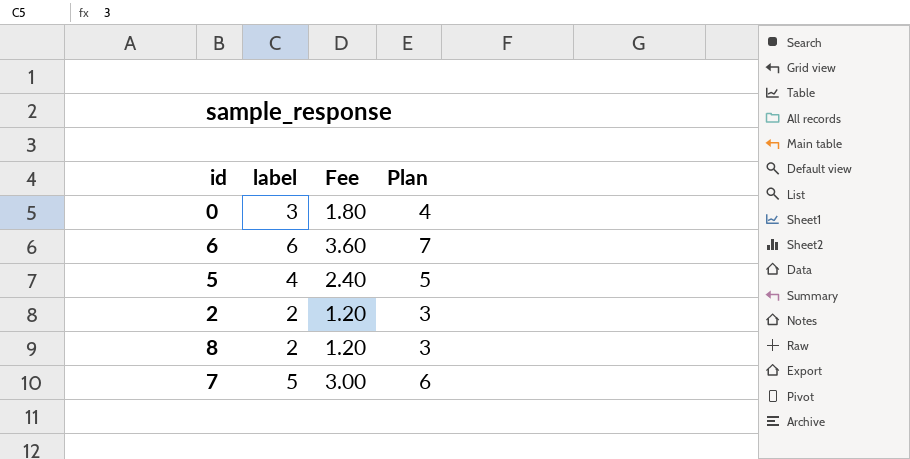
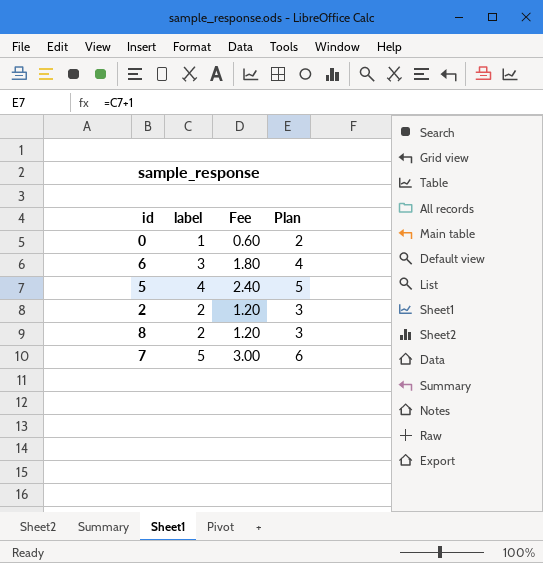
0 | label: 3 -> 1
0 | Fee: 1.80 -> 0.60
0 | Plan: 4 -> 2
6 | label: 6 -> 3
6 | Fee: 3.60 -> 1.80
6 | Plan: 7 -> 4

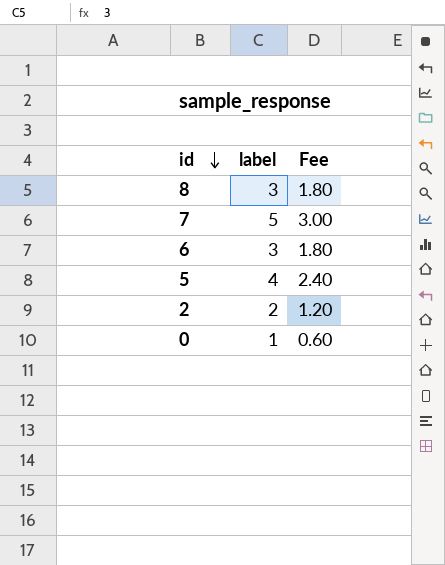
row order: none -> id descending
column Plan | formula: [label] + 1 -> none
8 | label: 2 -> 3
8 | Fee: 1.20 -> 1.80

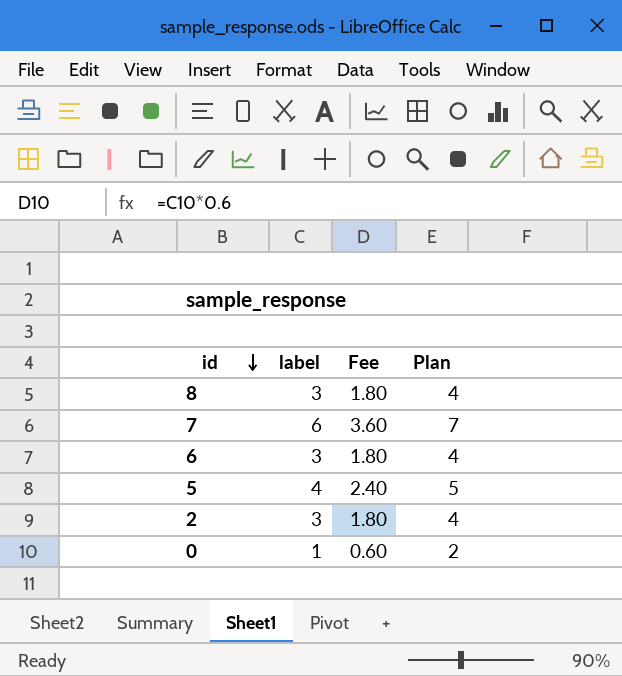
column Plan | formula: none -> [label] + 1
7 | label: 5 -> 6
7 | Fee: 3.00 -> 3.60
2 | label: 2 -> 3
2 | Fee: 1.20 -> 1.80

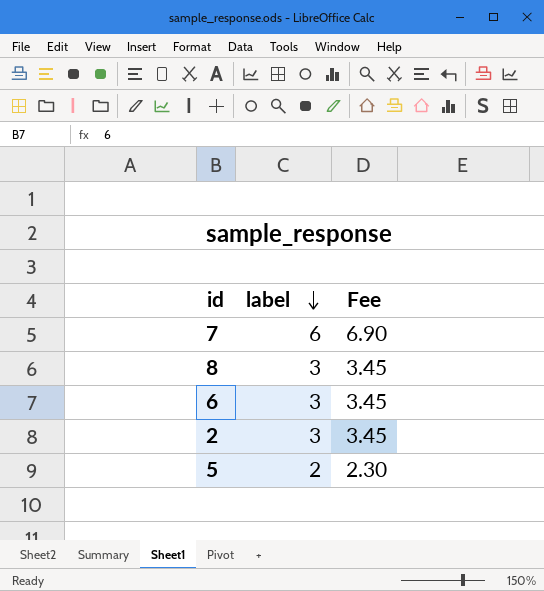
row order: id descending -> label descending
column Plan | formula: [label] + 1 -> none
column Fee | formula: [label] * 0.6 -> [label] * 1.15
row 0: 1 | 0.60 | 2 -> none
5 | label: 4 -> 2

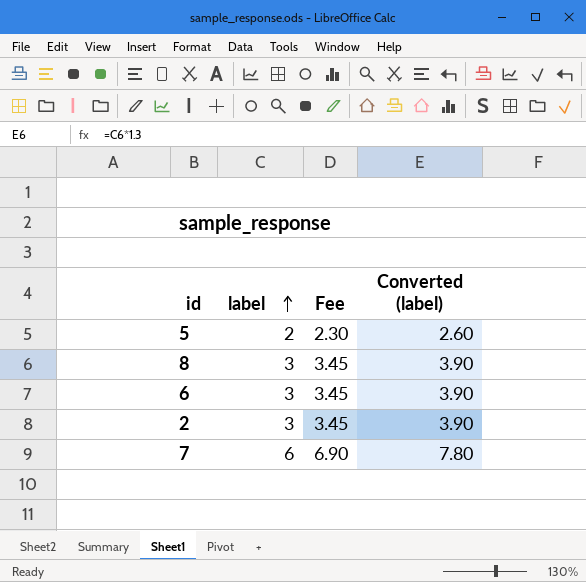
row order: label descending -> label ascending
column Converted (label) | formula: none -> [label] * 1.3

